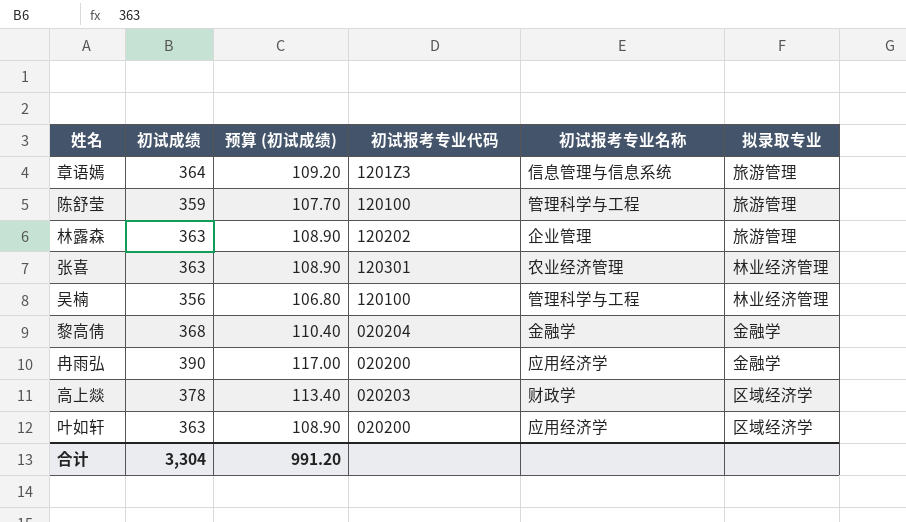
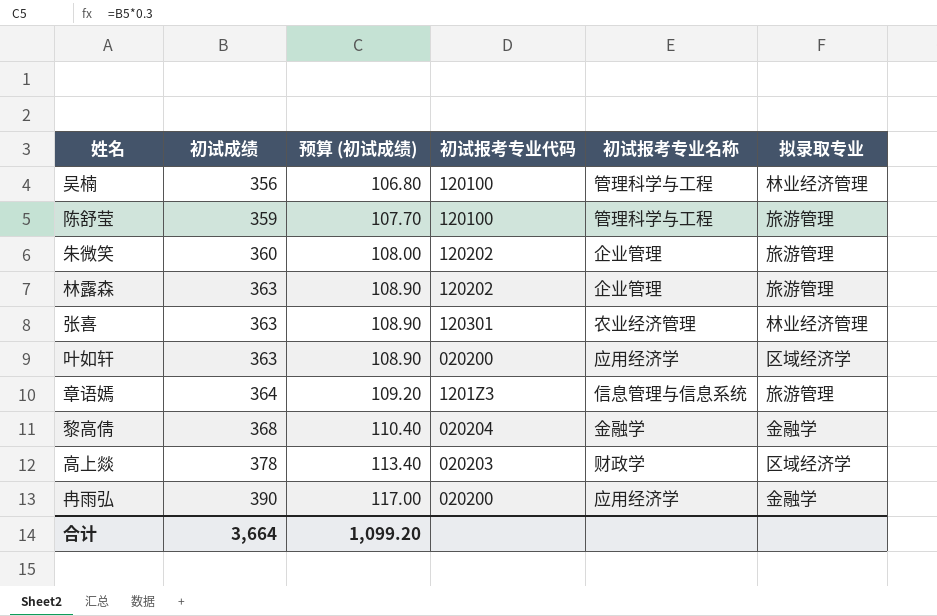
row order: none -> 初试成绩 ascending
row 朱微笑: none -> 360 | 108.00 | 120202 | 企业管理 | 旅游管理
合计 | 初试成绩: 3,304 -> 3,664
合计 | 预算 (初试成绩): 991.20 -> 1,099.20

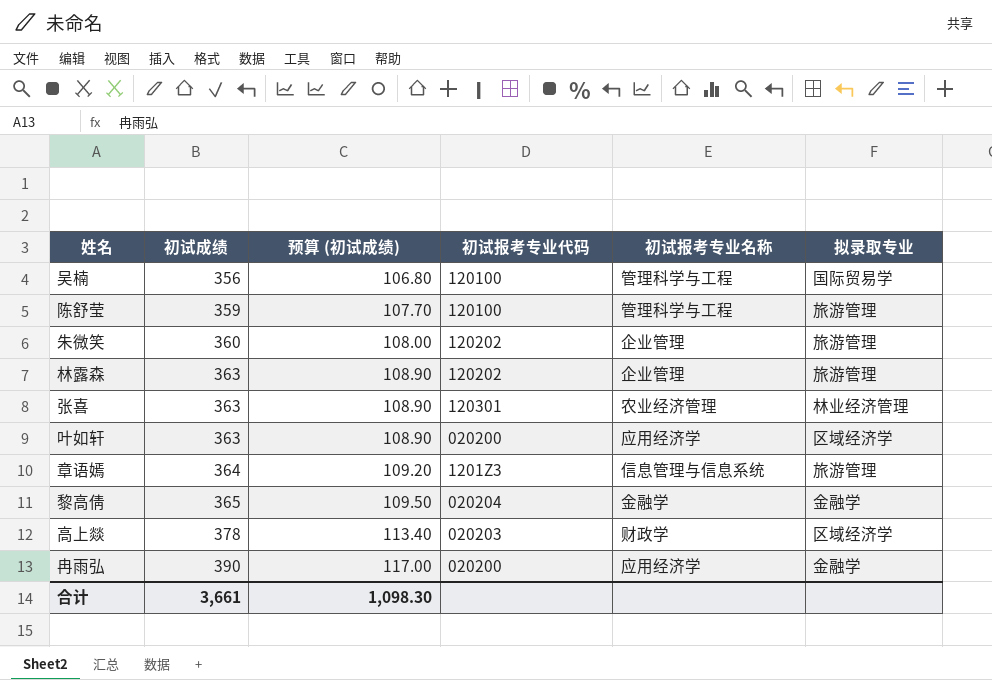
吴楠 | 拟录取专业: 林业经济管理 -> 国际贸易学
黎高倩 | 初试成绩: 368 -> 365
黎高倩 | 预算 (初试成绩): 110.40 -> 109.50
合计 | 初试成绩: 3,664 -> 3,661
合计 | 预算 (初试成绩): 1,099.20 -> 1,098.30

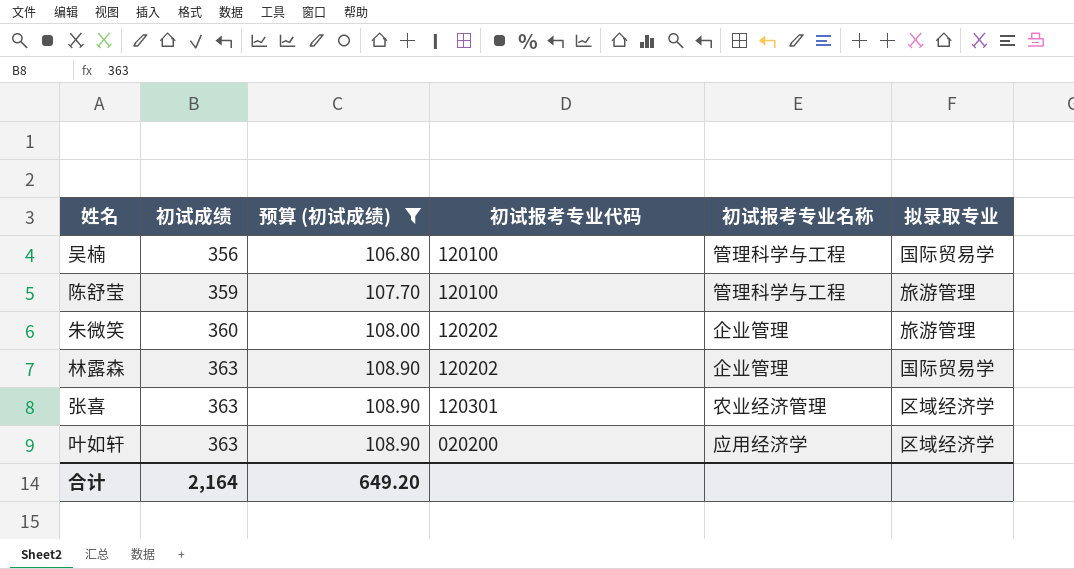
filter: none -> 预算 (初试成绩) <= 108.90
林露森 | 拟录取专业: 旅游管理 -> 国际贸易学
张喜 | 拟录取专业: 林业经济管理 -> 区域经济学
合计 | 初试成绩: 3,661 -> 2,164
合计 | 预算 (初试成绩): 1,098.30 -> 649.20

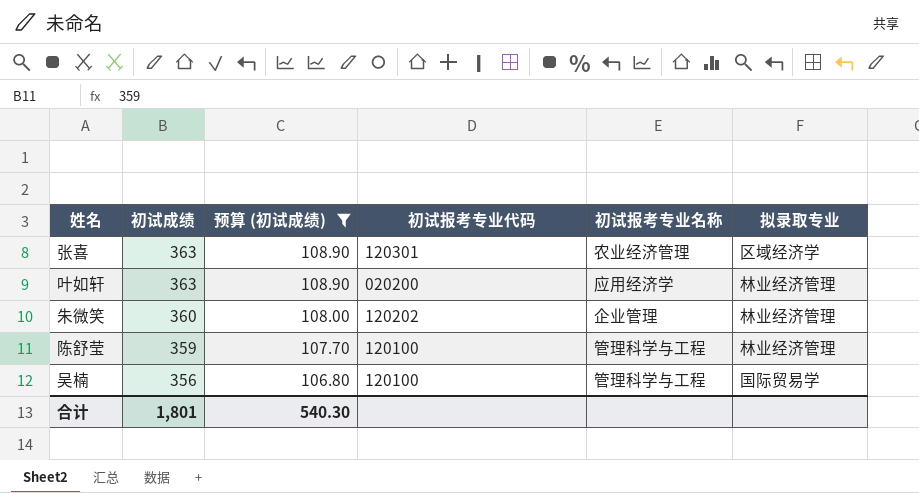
row order: 初试成绩 ascending -> 初试成绩 descending
row 林露森: 363 | 108.90 | 120202 | 企业管理 | 国际贸易学 -> none
叶如轩 | 拟录取专业: 区域经济学 -> 林业经济管理
朱微笑 | 拟录取专业: 旅游管理 -> 林业经济管理
陈舒莹 | 拟录取专业: 旅游管理 -> 林业经济管理
合计 | 初试成绩: 2,164 -> 1,801
合计 | 预算 (初试成绩): 649.20 -> 540.30

